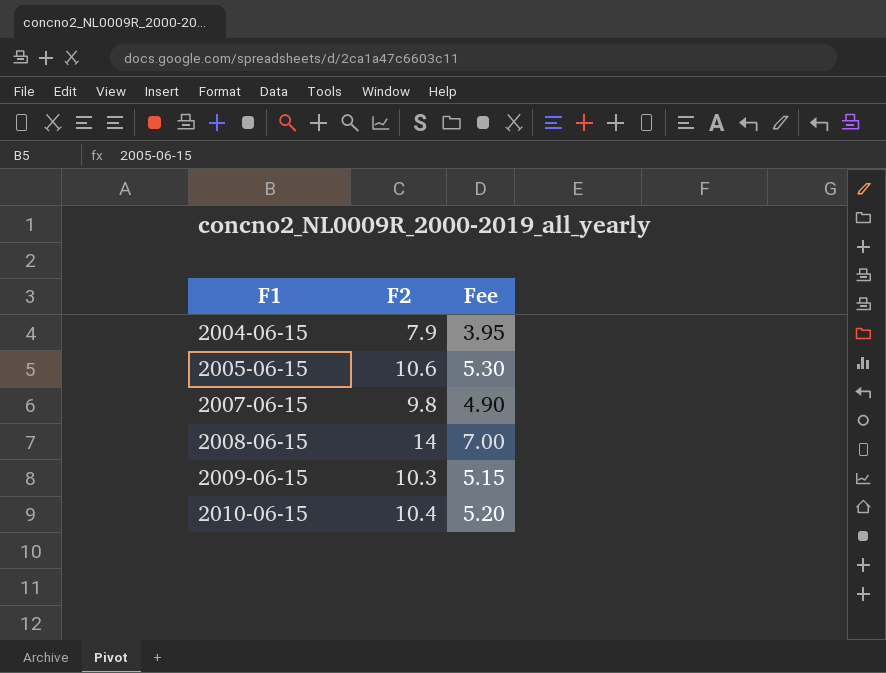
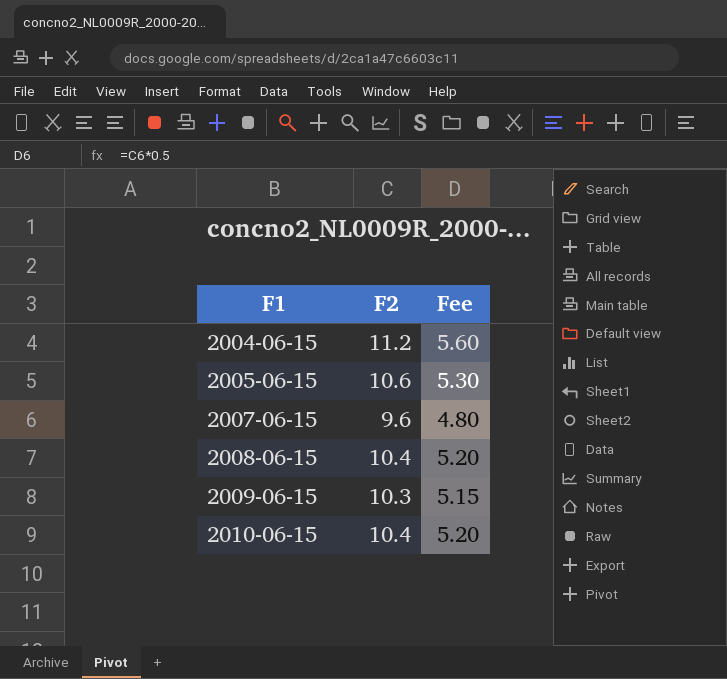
2004-06-15 | F2: 7.9 -> 11.2
2004-06-15 | Fee: 3.95 -> 5.60
2007-06-15 | F2: 9.8 -> 9.6
2007-06-15 | Fee: 4.90 -> 4.80
2008-06-15 | F2: 14 -> 10.4
2008-06-15 | Fee: 7.00 -> 5.20

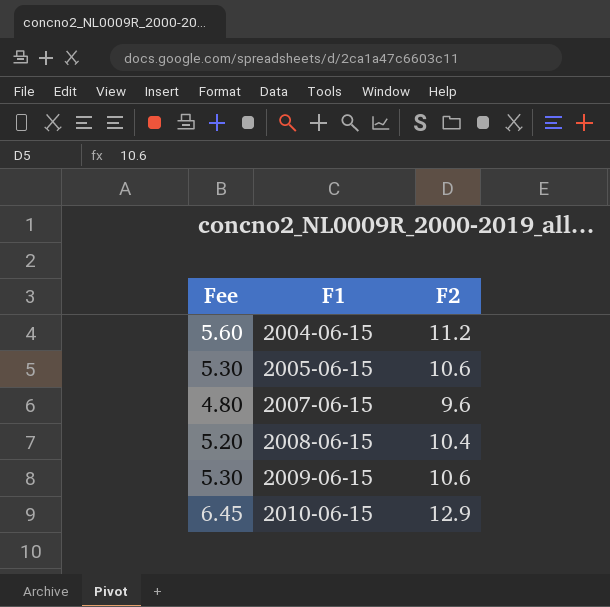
column Fee | position: 3 -> 1
2009-06-15 | Fee: 5.15 -> 5.30
2009-06-15 | F2: 10.3 -> 10.6
2010-06-15 | Fee: 5.20 -> 6.45
2010-06-15 | F2: 10.4 -> 12.9

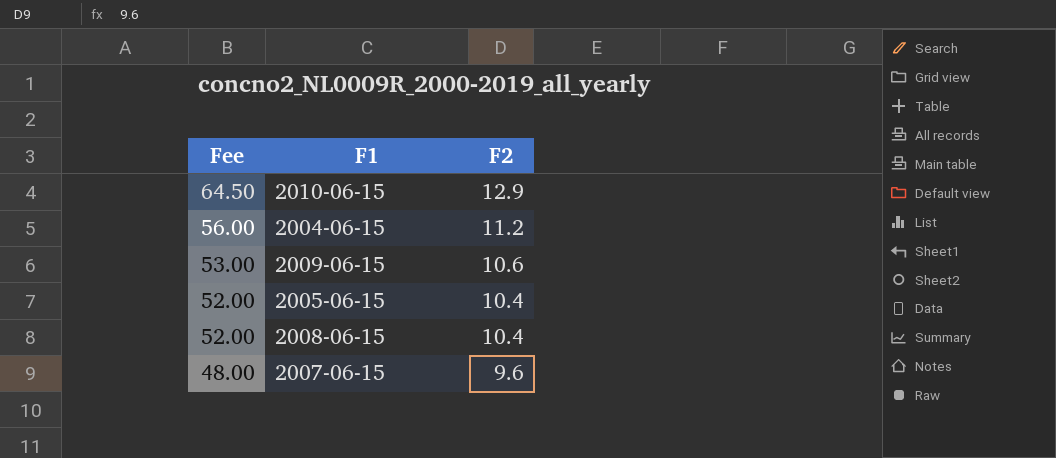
row order: F1 ascending -> Fee descending
column Fee | formula: [F2] * 0.5 -> [F2] * 5
2005-06-15 | F2: 10.6 -> 10.4

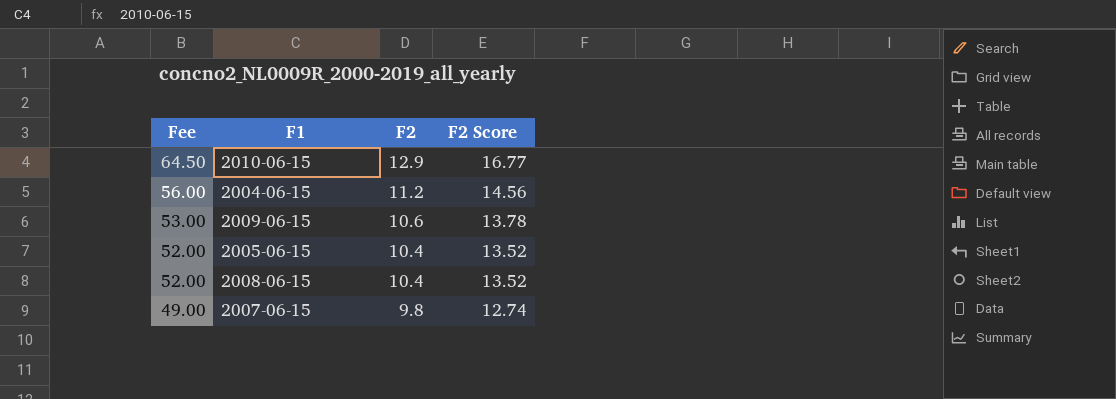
column F2 Score | formula: none -> [F2] * 1.3
2007-06-15 | Fee: 48.00 -> 49.00
2007-06-15 | F2: 9.6 -> 9.8

